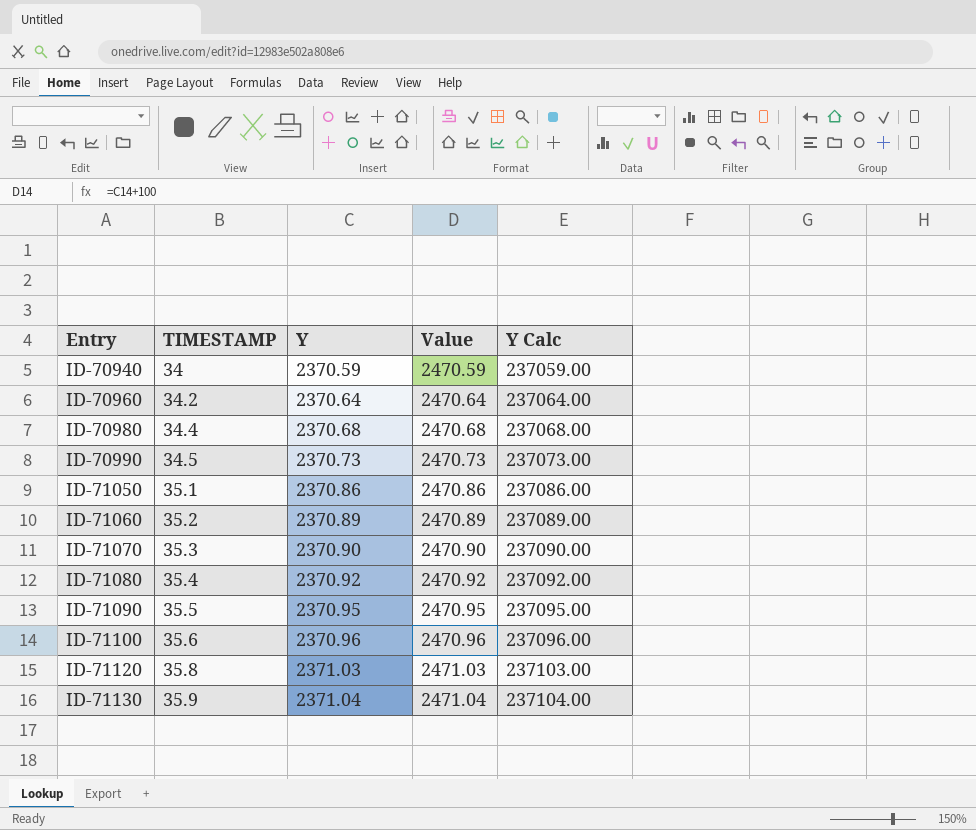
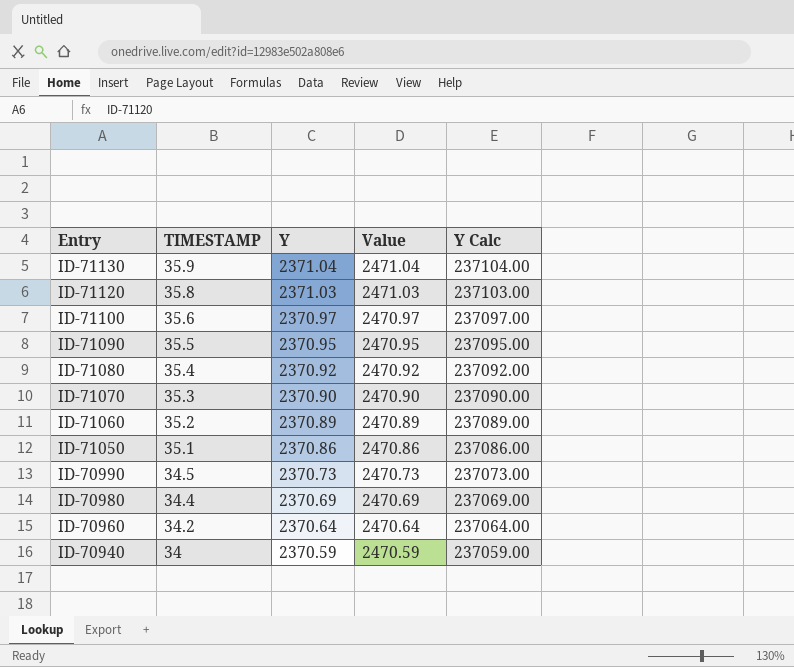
row order: Entry ascending -> Entry descending
ID-71100 | Y: 2370.96 -> 2370.97
ID-71100 | Value: 2470.96 -> 2470.97
ID-71100 | Y Calc: 237096.00 -> 237097.00
ID-70980 | Y: 2370.68 -> 2370.69
ID-70980 | Value: 2470.68 -> 2470.69
ID-70980 | Y Calc: 237068.00 -> 237069.00

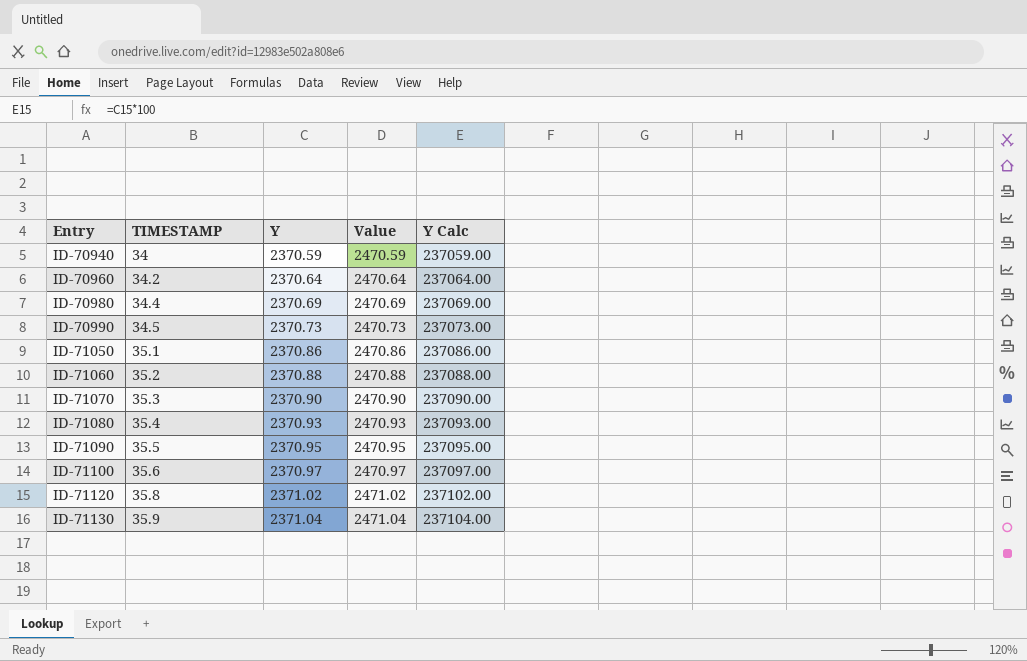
row order: Entry descending -> Entry ascending
ID-71060 | Y: 2370.89 -> 2370.88
ID-71060 | Value: 2470.89 -> 2470.88
ID-71060 | Y Calc: 237089.00 -> 237088.00
ID-71080 | Y: 2370.92 -> 2370.93
ID-71080 | Value: 2470.92 -> 2470.93
ID-71080 | Y Calc: 237092.00 -> 237093.00
ID-71120 | Y: 2371.03 -> 2371.02
ID-71120 | Value: 2471.03 -> 2471.02
ID-71120 | Y Calc: 237103.00 -> 237102.00

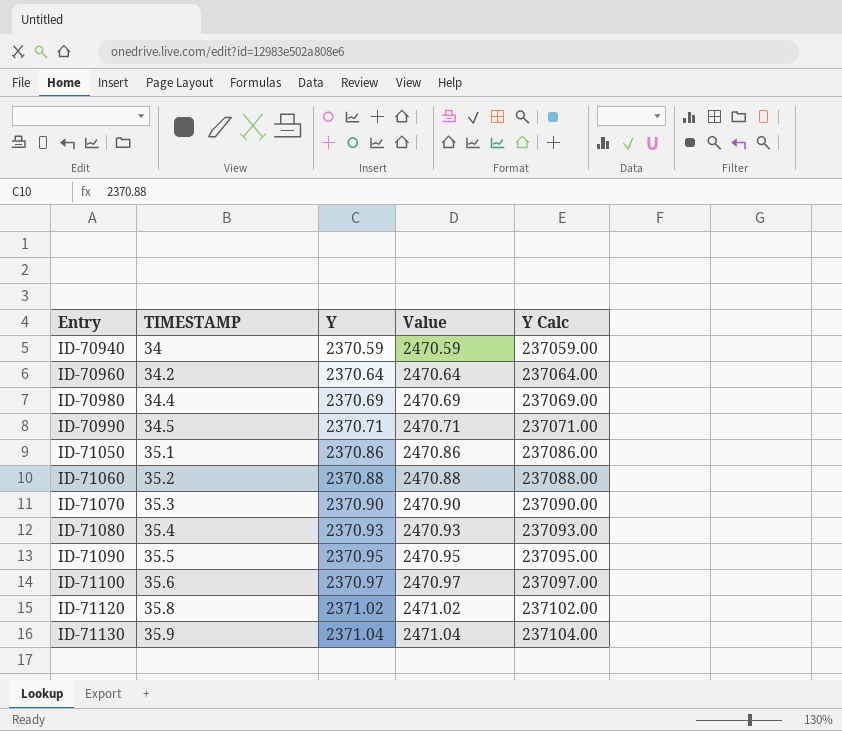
ID-70990 | Y: 2370.73 -> 2370.71
ID-70990 | Value: 2470.73 -> 2470.71
ID-70990 | Y Calc: 237073.00 -> 237071.00

